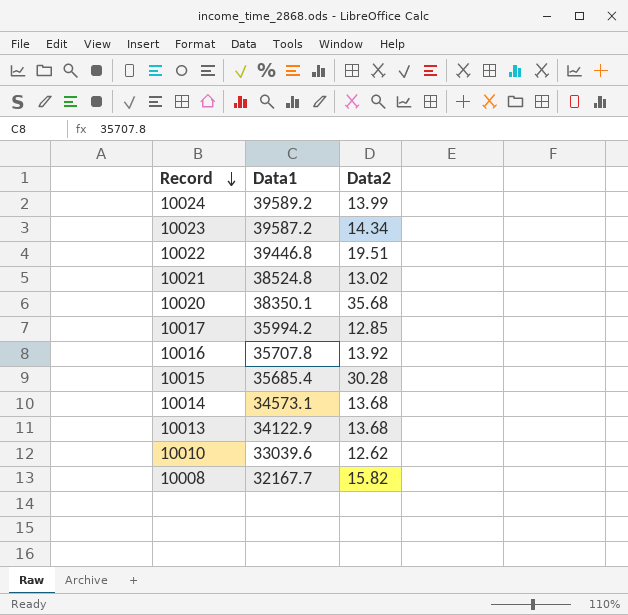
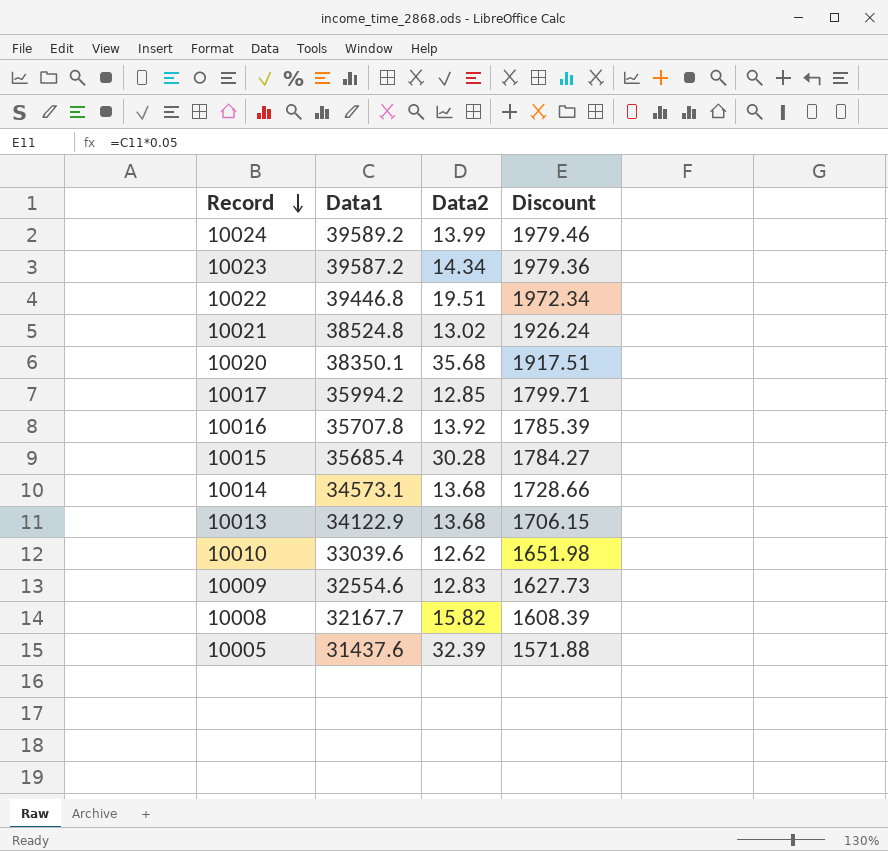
column Discount | formula: none -> [Data1] * 0.05
row 10009: none -> 32554.6 | 12.83 | 1627.73
row 10005: none -> 31437.6 | 32.39 | 1571.88

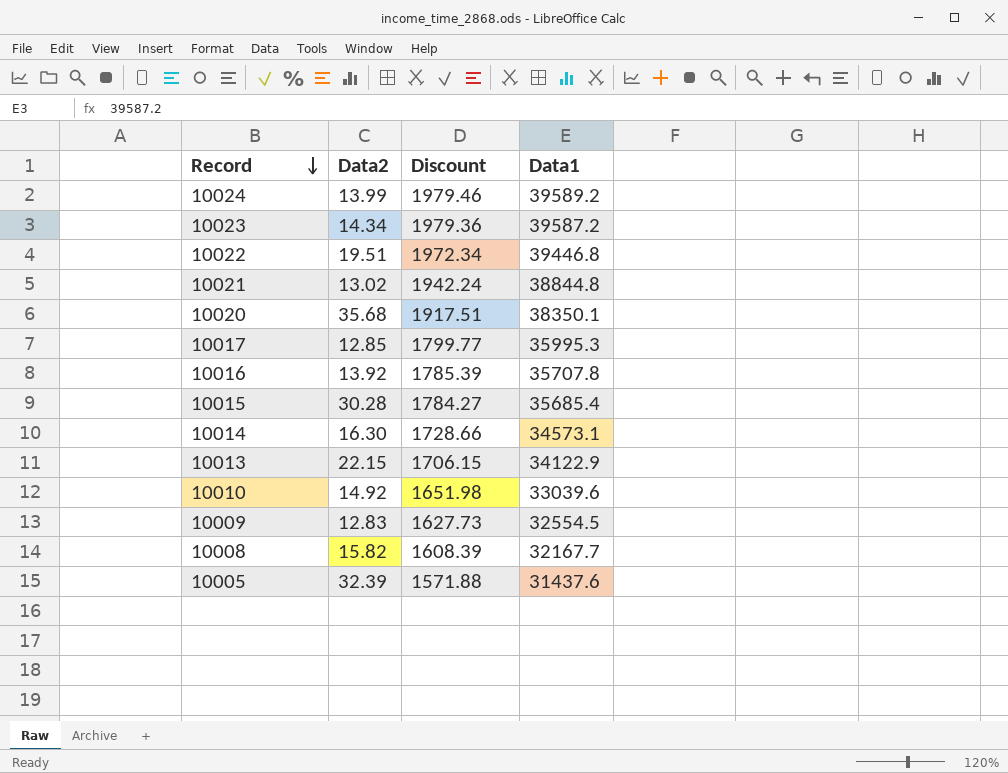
column Data1 | position: 2 -> 4
10021 | Discount: 1926.24 -> 1942.24
10021 | Data1: 38524.8 -> 38844.8
10017 | Discount: 1799.71 -> 1799.77
10017 | Data1: 35994.2 -> 35995.3
10014 | Data2: 13.68 -> 16.30
10013 | Data2: 13.68 -> 22.15
10010 | Data2: 12.62 -> 14.92
10009 | Data1: 32554.6 -> 32554.5

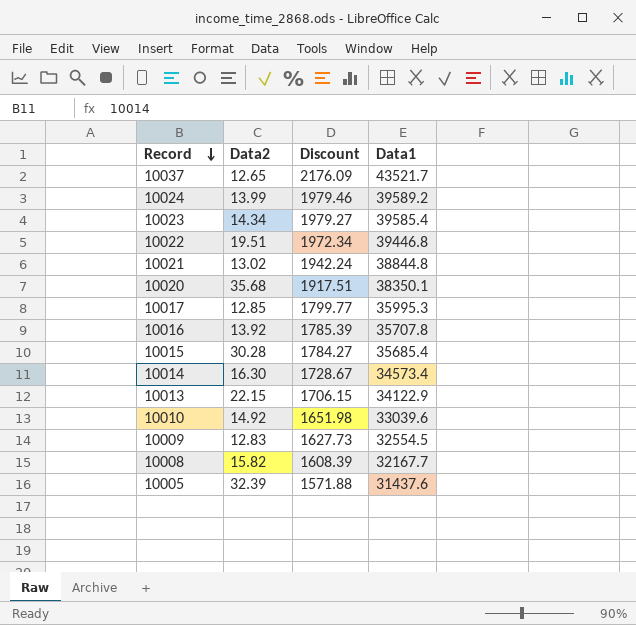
row 10037: none -> 12.65 | 2176.09 | 43521.7
10023 | Discount: 1979.36 -> 1979.27
10023 | Data1: 39587.2 -> 39585.4
10014 | Discount: 1728.66 -> 1728.67
10014 | Data1: 34573.1 -> 34573.4

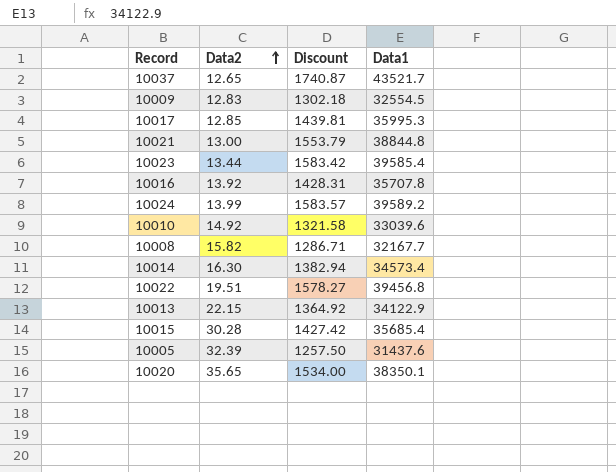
row order: Record descending -> Data2 ascending
column Discount | formula: [Data1] * 0.05 -> [Data1] * 0.04
10021 | Data2: 13.02 -> 13.00
10023 | Data2: 14.34 -> 13.44
10022 | Data1: 39446.8 -> 39456.8
10020 | Data2: 35.68 -> 35.65

